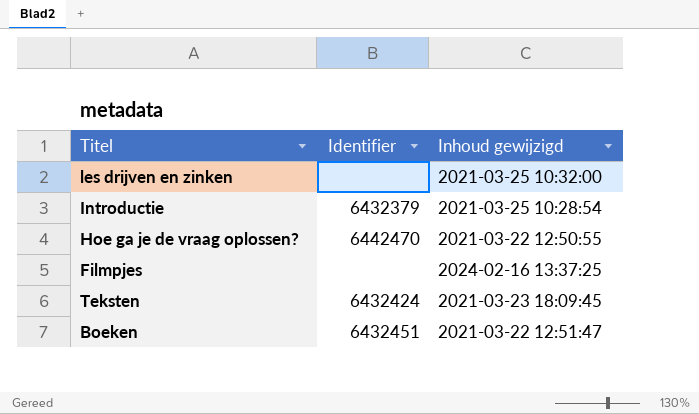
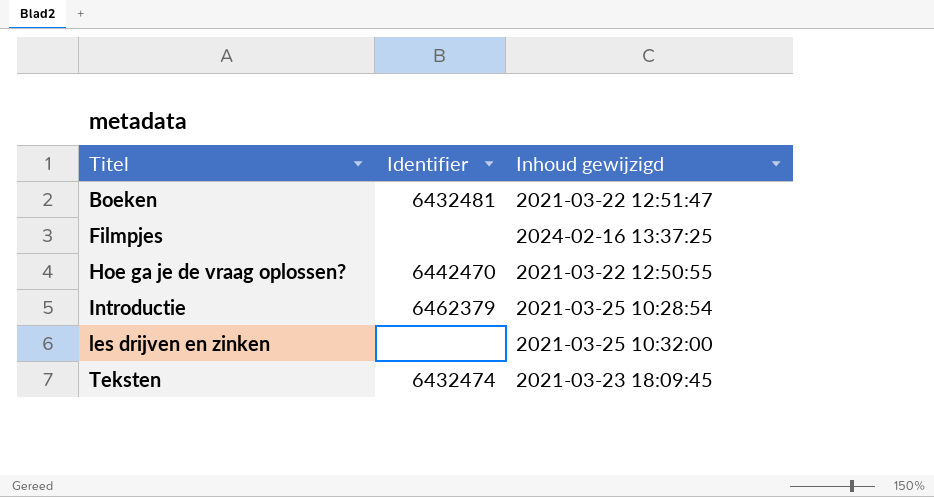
row order: none -> Titel ascending
Boeken | Identifier: 6432451 -> 6432481
Introductie | Identifier: 6432379 -> 6462379
Teksten | Identifier: 6432424 -> 6432474

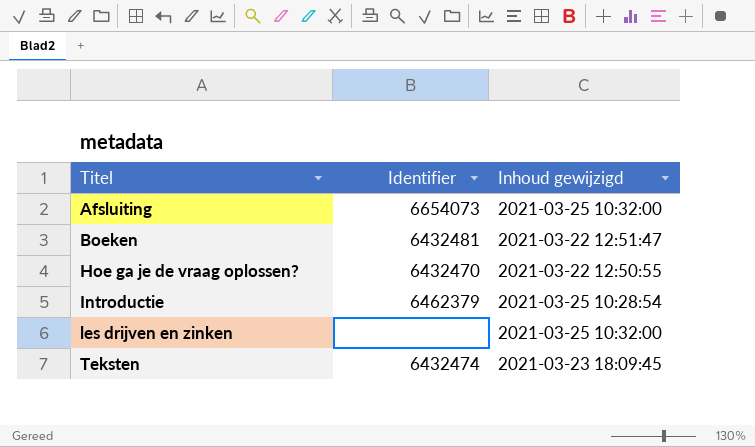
row Filmpjes: none | 2024-02-16 13:37:25 -> none
row Afsluiting: none -> 6654073 | 2021-03-25 10:32:00
Hoe ga je de vraag oplossen? | Identifier: 6442470 -> 6432470

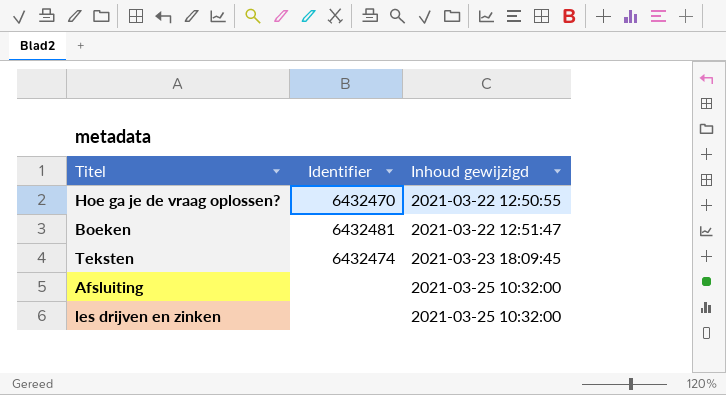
row order: Titel ascending -> Inhoud gewijzigd ascending
row Introductie: 6462379 | 2021-03-25 10:28:54 -> none
Afsluiting | Identifier: 6654073 -> none

